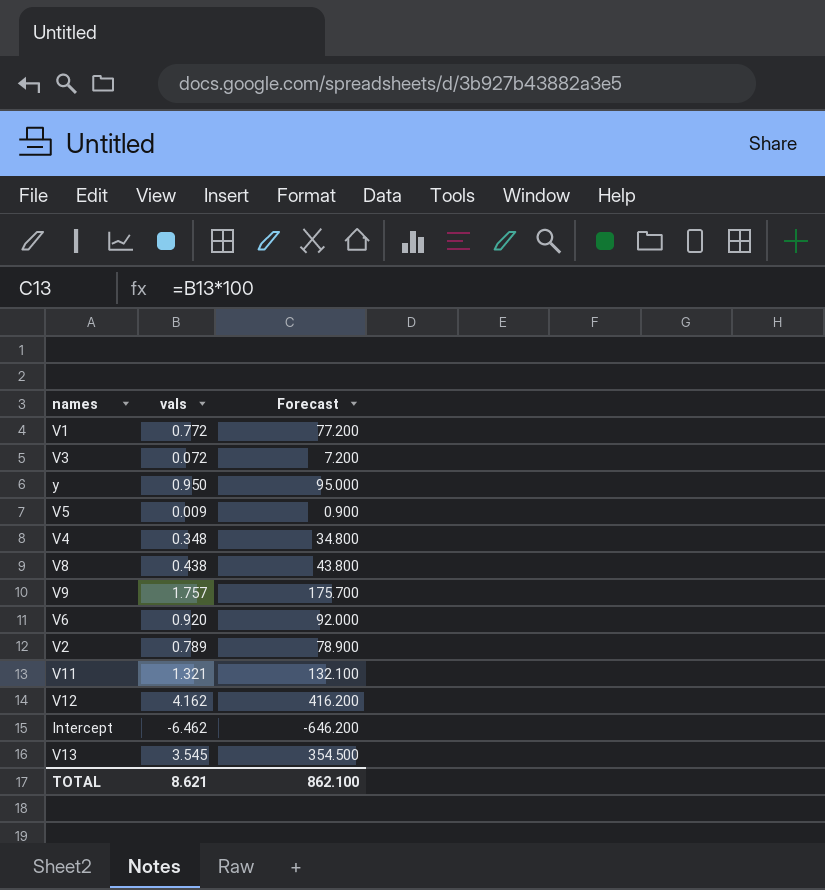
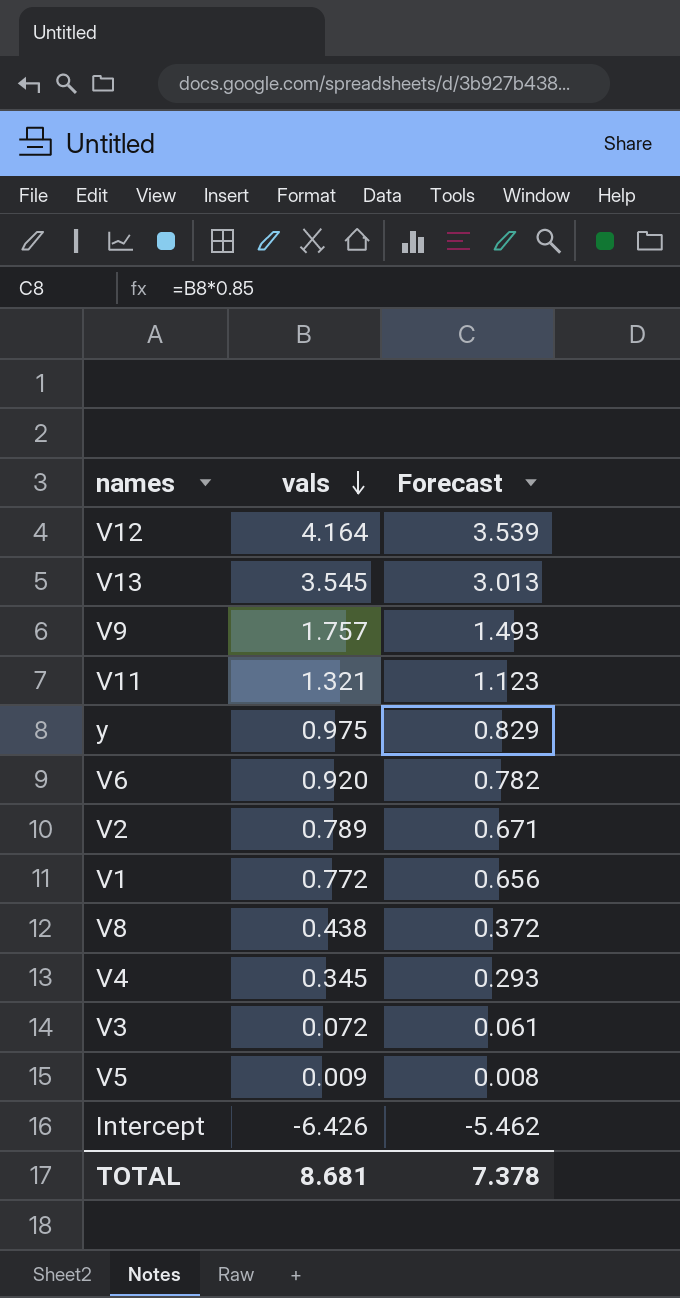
row order: none -> vals descending
column Forecast | formula: [vals] * 100 -> [vals] * 0.85
V12 | vals: 4.162 -> 4.164
y | vals: 0.950 -> 0.975
V4 | vals: 0.348 -> 0.345
Intercept | vals: -6.462 -> -6.426
TOTAL | vals: 8.621 -> 8.681
TOTAL | Forecast: 862.100 -> 7.378

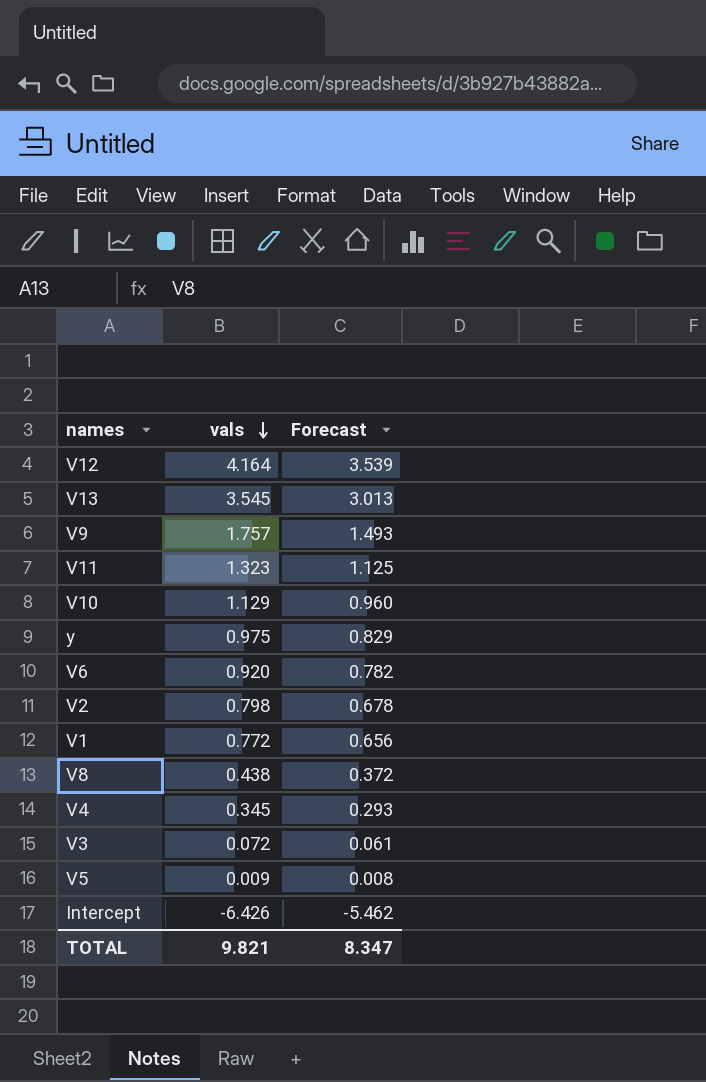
V11 | vals: 1.321 -> 1.323
V11 | Forecast: 1.123 -> 1.125
row V10: none -> 1.129 | 0.960
V2 | vals: 0.789 -> 0.798
V2 | Forecast: 0.671 -> 0.678
TOTAL | vals: 8.681 -> 9.821
TOTAL | Forecast: 7.378 -> 8.347

